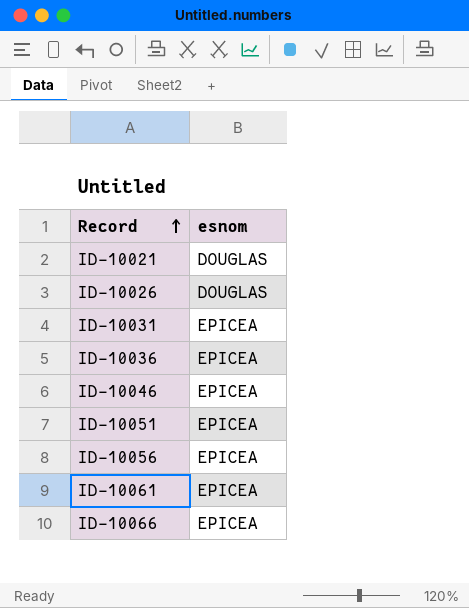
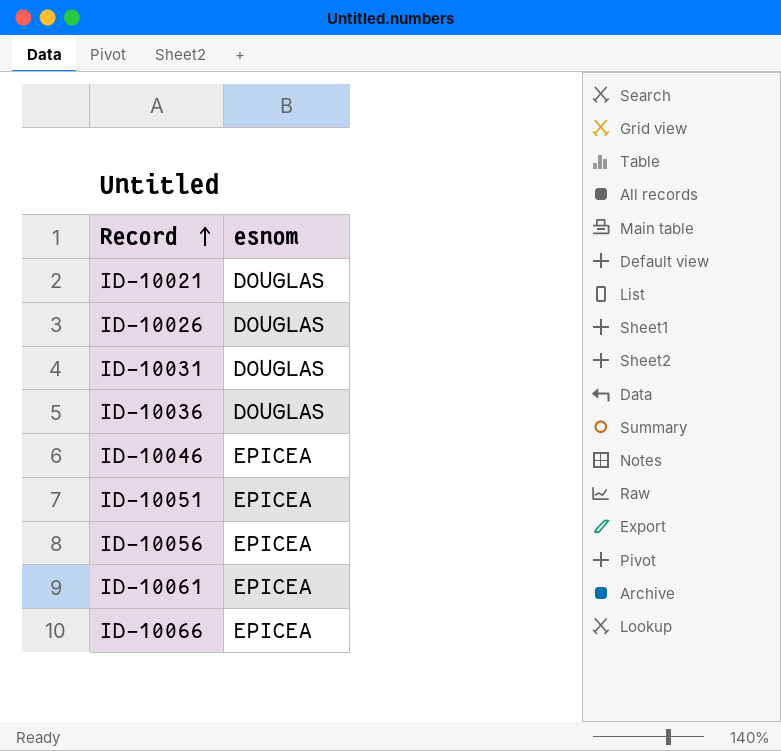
ID-10031 | esnom: EPICEA -> DOUGLAS
ID-10036 | esnom: EPICEA -> DOUGLAS

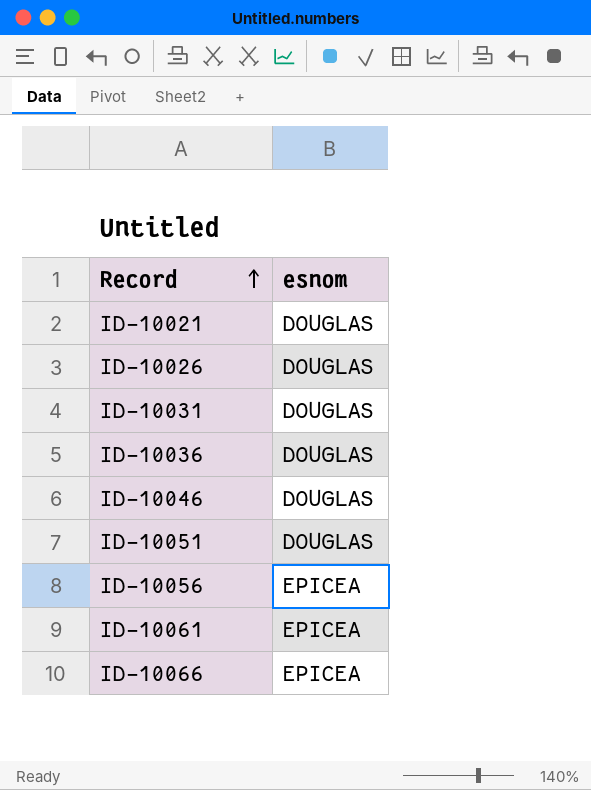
ID-10046 | esnom: EPICEA -> DOUGLAS
ID-10051 | esnom: EPICEA -> DOUGLAS

